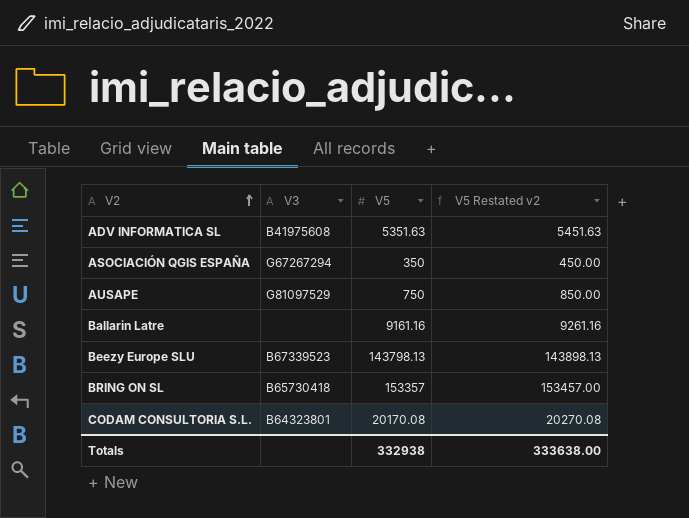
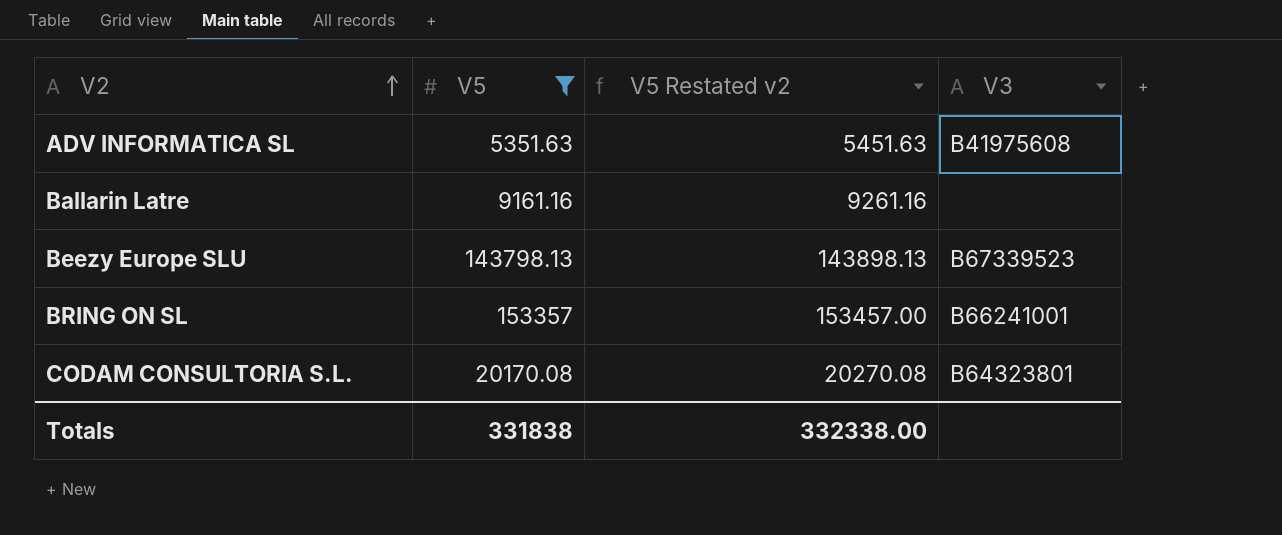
filter: none -> V5 >= 5351.63
column V3 | position: 2 -> 4
BRING ON SL | V3: B65730418 -> B66241001
Totals | V5: 332938 -> 331838
Totals | V5 Restated v2: 333638.00 -> 332338.00

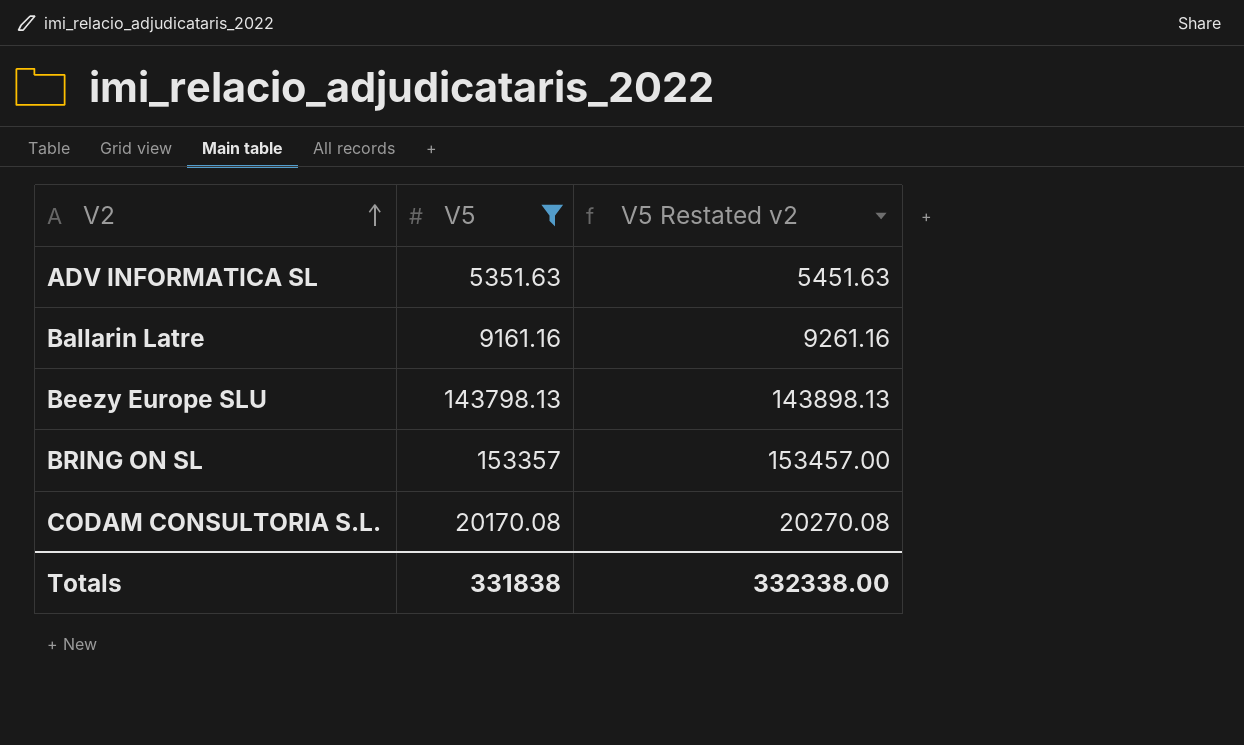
column V3 | position: 4 -> none

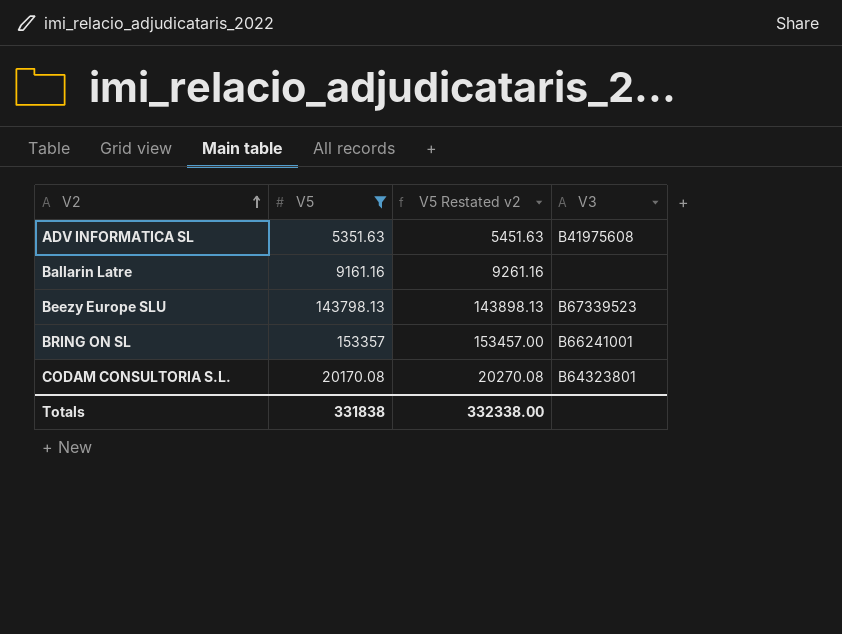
column V3 | position: none -> 4

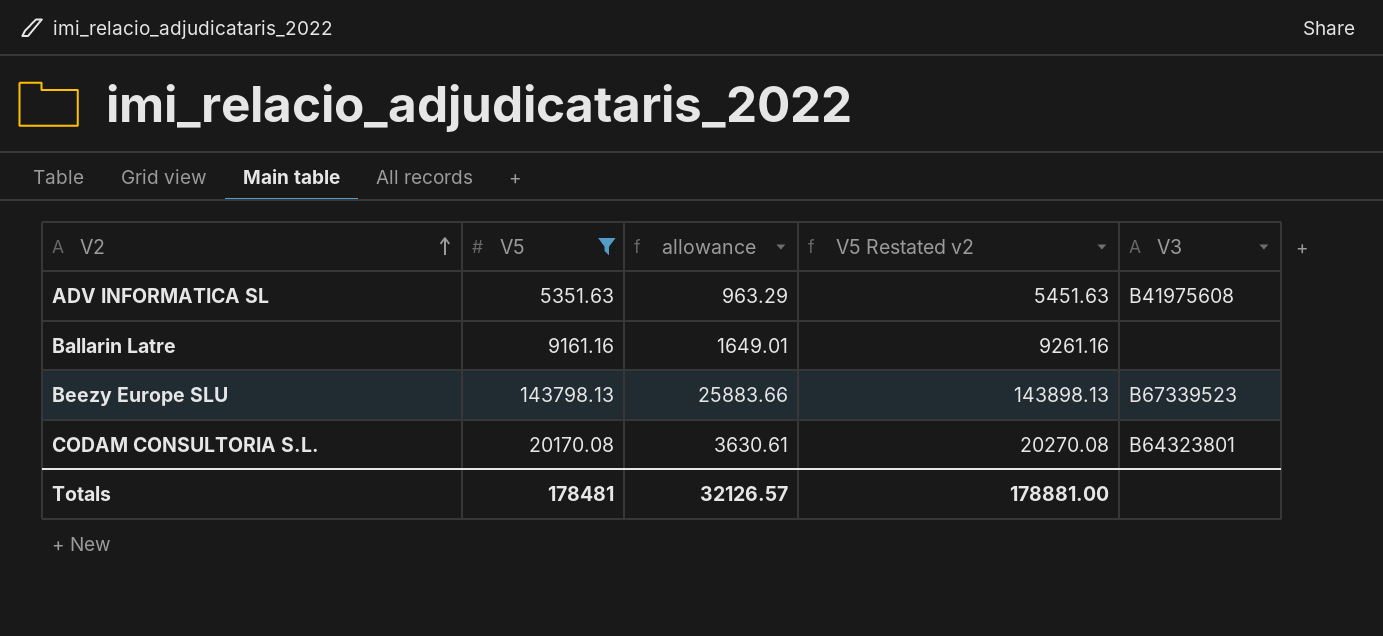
column allowance | formula: none -> [V5] * 0.18
row BRING ON SL: 153357 | 153457.00 | B66241001 -> none
Totals | V5: 331838 -> 178481
Totals | V5 Restated v2: 332338.00 -> 178881.00

